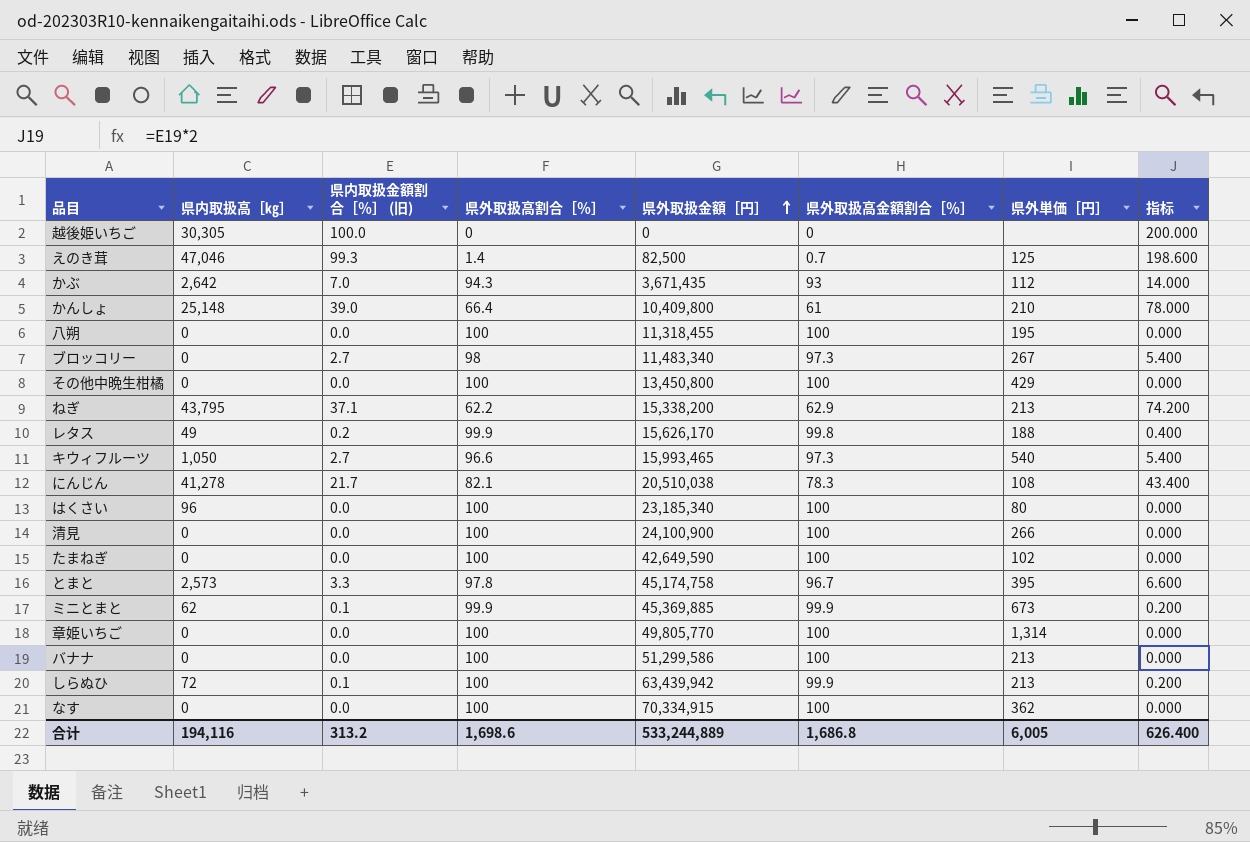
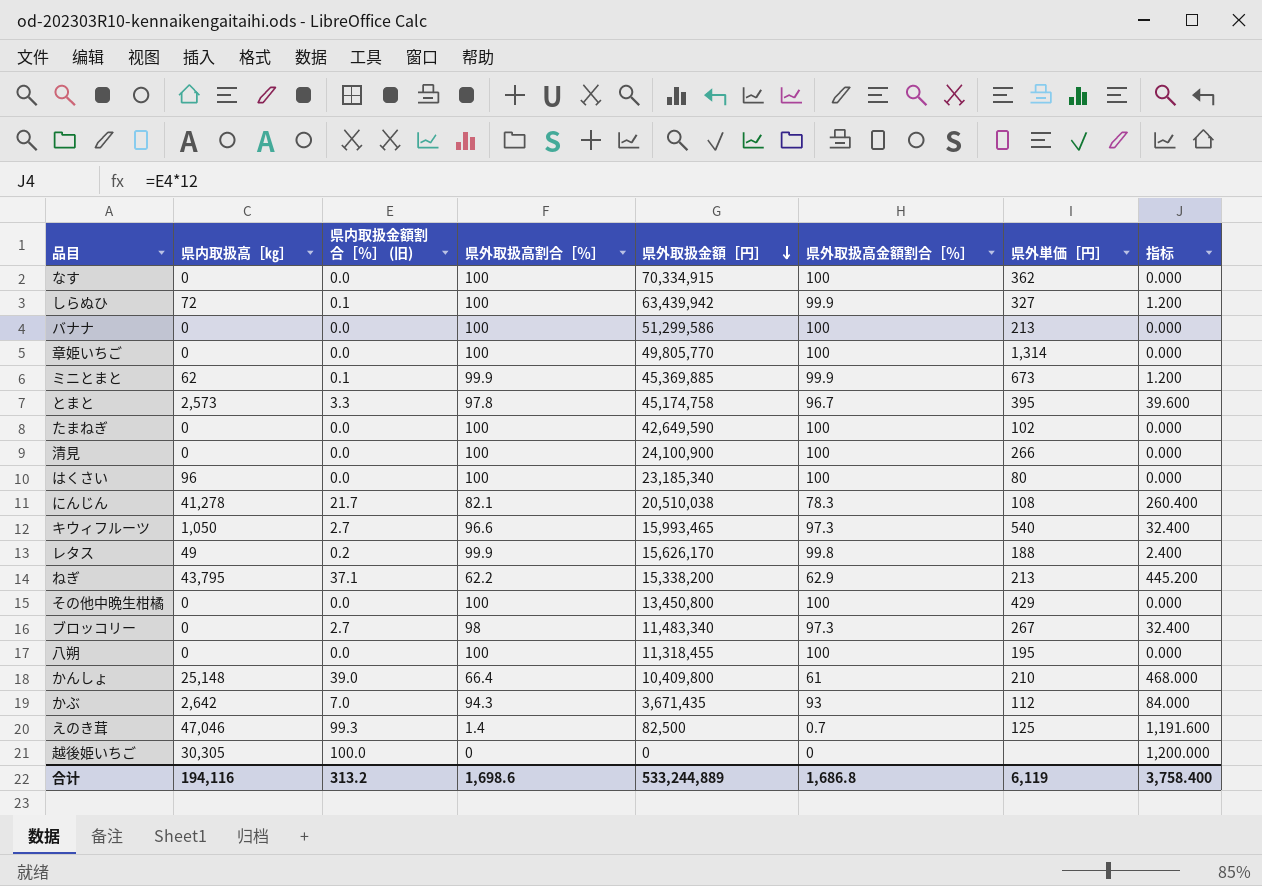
row order: 県外取扱金額［円］ ascending -> 県外取扱金額［円］ descending
column 指标 | formula: [県内取扱金額割合［％］ (旧)] * 2 -> [県内取扱金額割合［％］ (旧)] * 12
しらぬひ | 県外単価［円］: 213 -> 327
合计 | 県外単価［円］: 6,005 -> 6,119
合计 | 指标: 626.400 -> 3,758.400

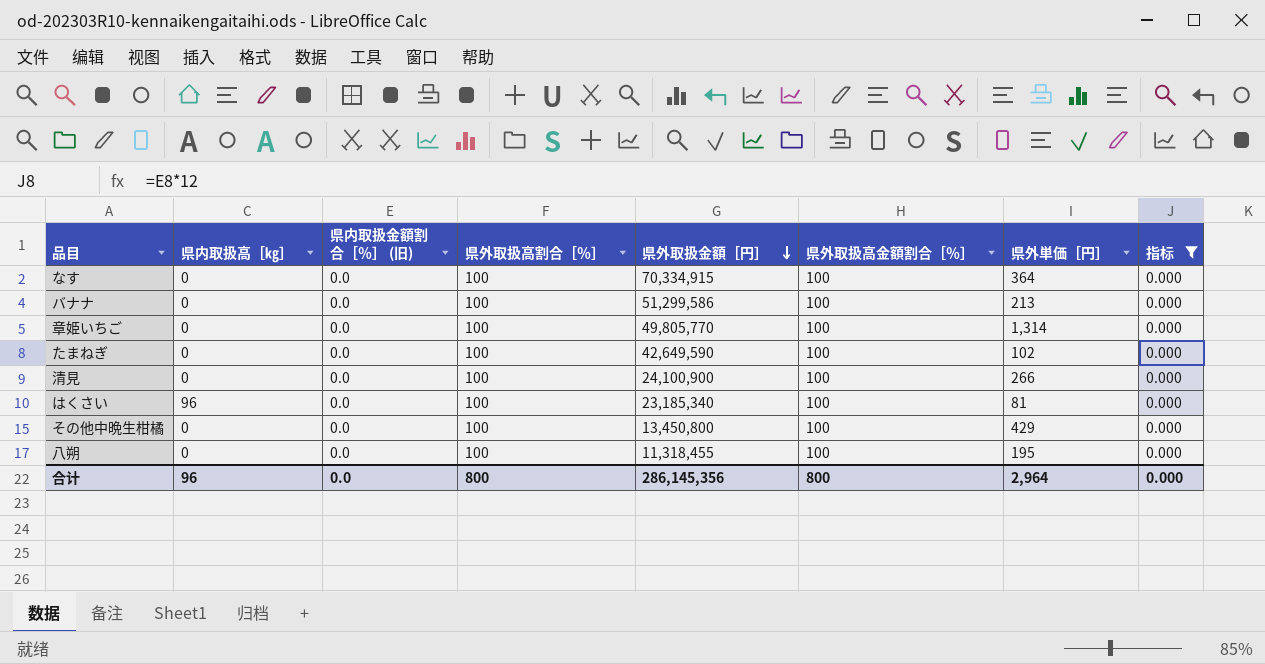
filter: none -> 指标 = 0.000
なす | 県外単価［円］: 362 -> 364
はくさい | 県外単価［円］: 80 -> 81
合计 | 県内取扱高［㎏］: 194,116 -> 96
合计 | 県内取扱金額割合［％］ (旧): 313.2 -> 0.0
合计 | 県外取扱高割合［％］: 1,698.6 -> 800
合计 | 県外取扱金額［円］: 533,244,889 -> 286,145,356
合计 | 県外取扱高金額割合［％］: 1,686.8 -> 800
合计 | 県外単価［円］: 6,119 -> 2,964
合计 | 指标: 3,758.400 -> 0.000

